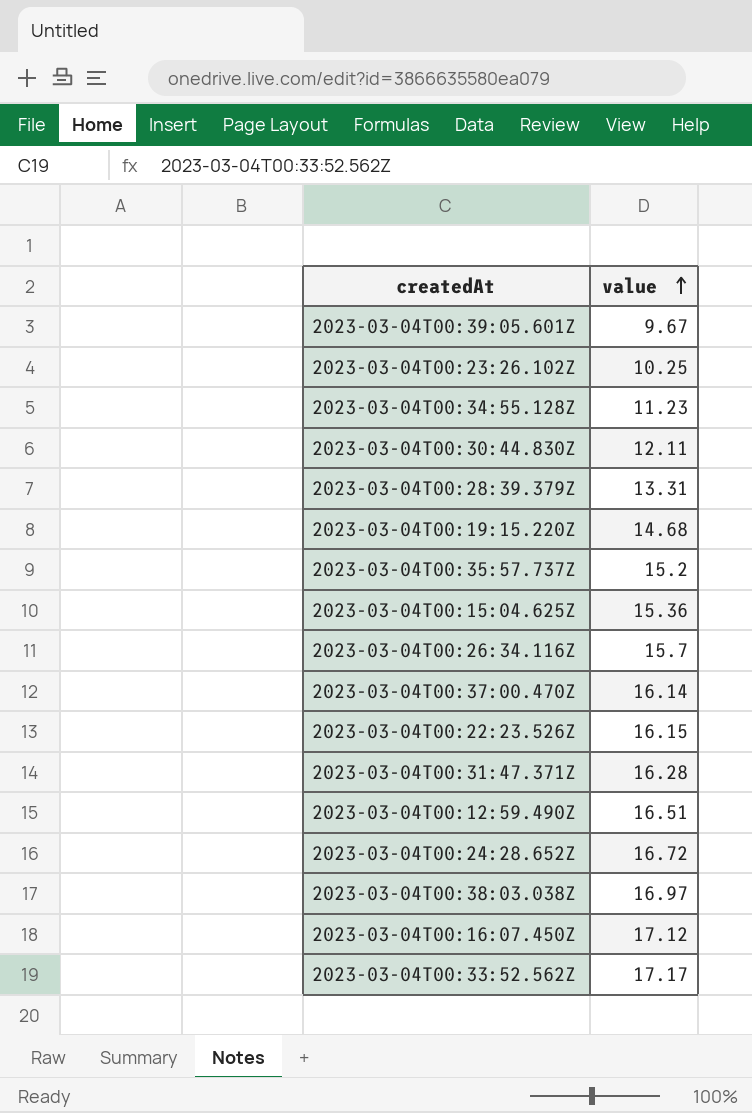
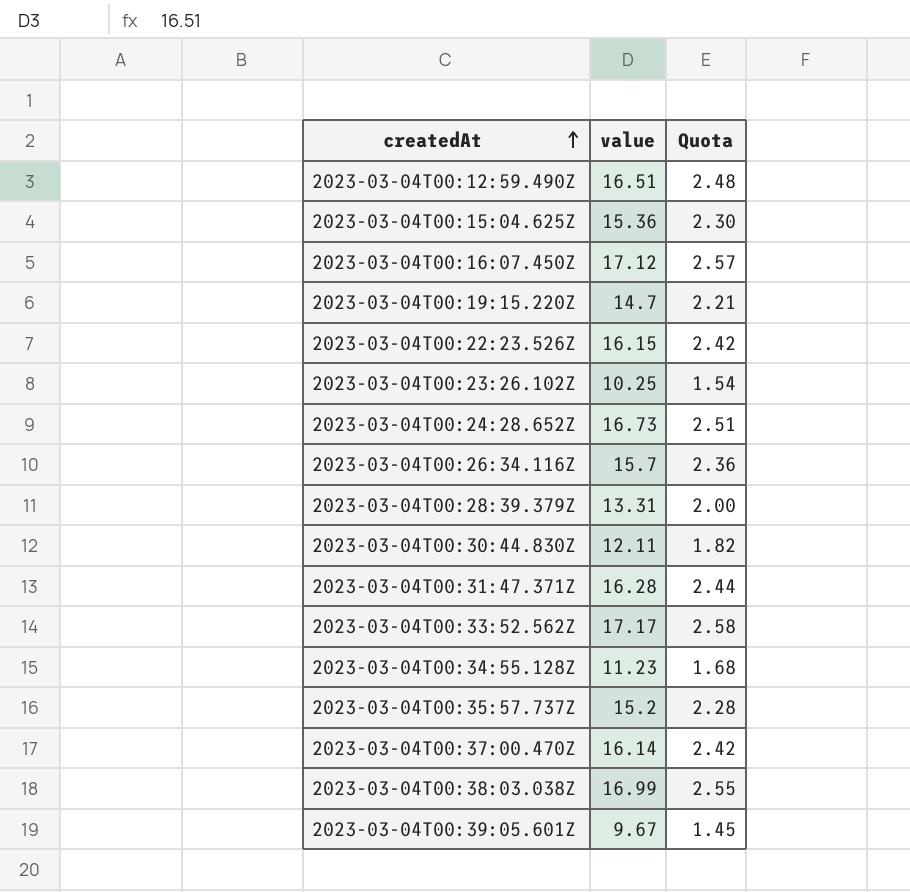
row order: value ascending -> createdAt ascending
column Quota | formula: none -> [value] * 0.15
2023-03-04T00:19:15.220Z | value: 14.68 -> 14.7
2023-03-04T00:24:28.652Z | value: 16.72 -> 16.73
2023-03-04T00:38:03.038Z | value: 16.97 -> 16.99

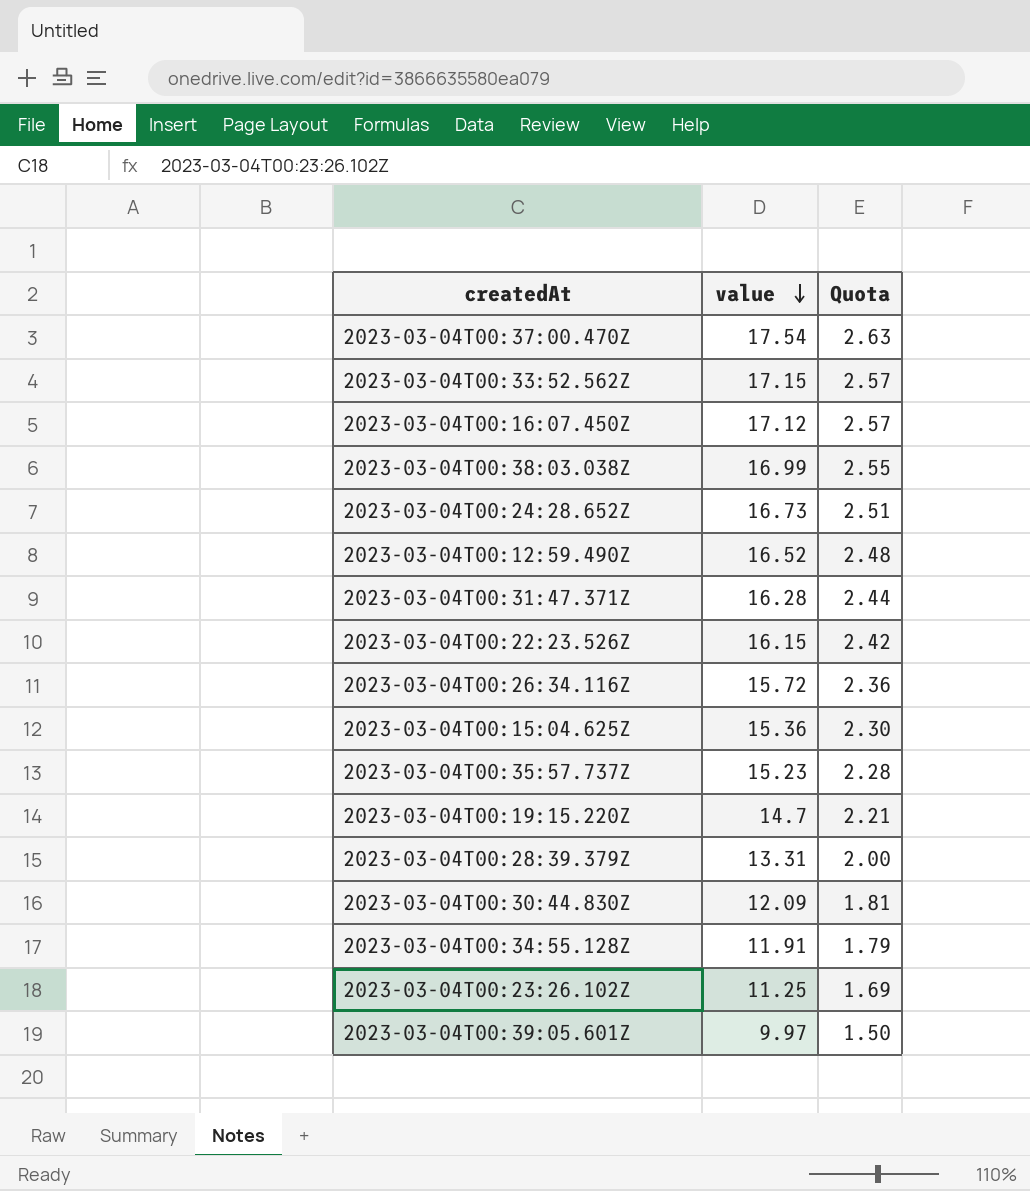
row order: createdAt ascending -> value descending
2023-03-04T00:37:00.470Z | value: 16.14 -> 17.54
2023-03-04T00:37:00.470Z | Quota: 2.42 -> 2.63
2023-03-04T00:33:52.562Z | value: 17.17 -> 17.15
2023-03-04T00:33:52.562Z | Quota: 2.58 -> 2.57
2023-03-04T00:12:59.490Z | value: 16.51 -> 16.52
2023-03-04T00:26:34.116Z | value: 15.7 -> 15.72
2023-03-04T00:35:57.737Z | value: 15.2 -> 15.23
2023-03-04T00:30:44.830Z | value: 12.11 -> 12.09
2023-03-04T00:30:44.830Z | Quota: 1.82 -> 1.81
2023-03-04T00:34:55.128Z | value: 11.23 -> 11.91
2023-03-04T00:34:55.128Z | Quota: 1.68 -> 1.79
2023-03-04T00:23:26.102Z | value: 10.25 -> 11.25
2023-03-04T00:23:26.102Z | Quota: 1.54 -> 1.69
2023-03-04T00:39:05.601Z | value: 9.67 -> 9.97
2023-03-04T00:39:05.601Z | Quota: 1.45 -> 1.50

